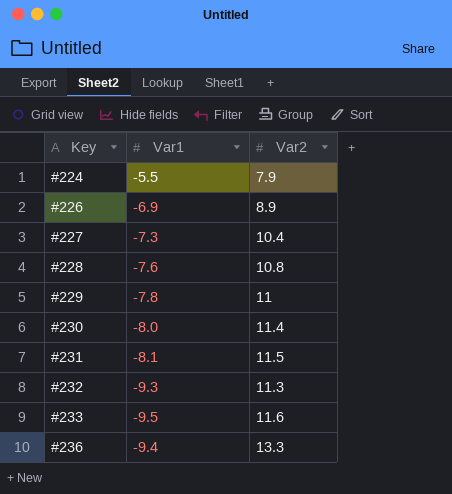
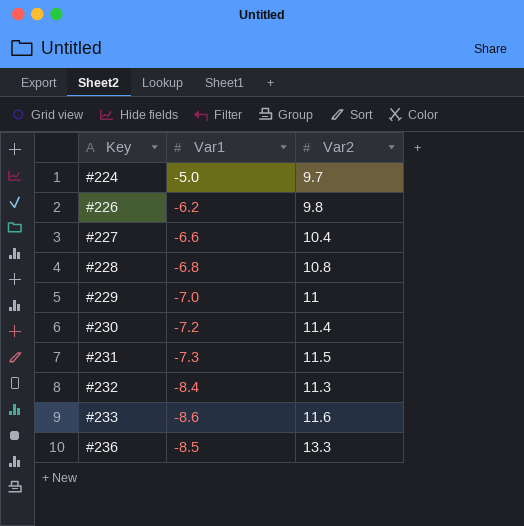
#224 | Var1: -5.5 -> -5.0
#224 | Var2: 7.9 -> 9.7
#226 | Var1: -6.9 -> -6.2
#226 | Var2: 8.9 -> 9.8
#227 | Var1: -7.3 -> -6.6
#228 | Var1: -7.6 -> -6.8
#229 | Var1: -7.8 -> -7.0
#230 | Var1: -8.0 -> -7.2
#231 | Var1: -8.1 -> -7.3
#232 | Var1: -9.3 -> -8.4
#233 | Var1: -9.5 -> -8.6
#236 | Var1: -9.4 -> -8.5

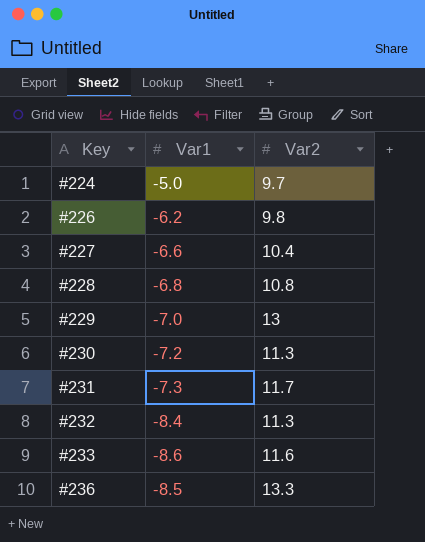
#229 | Var2: 11 -> 13
#230 | Var2: 11.4 -> 11.3
#231 | Var2: 11.5 -> 11.7

